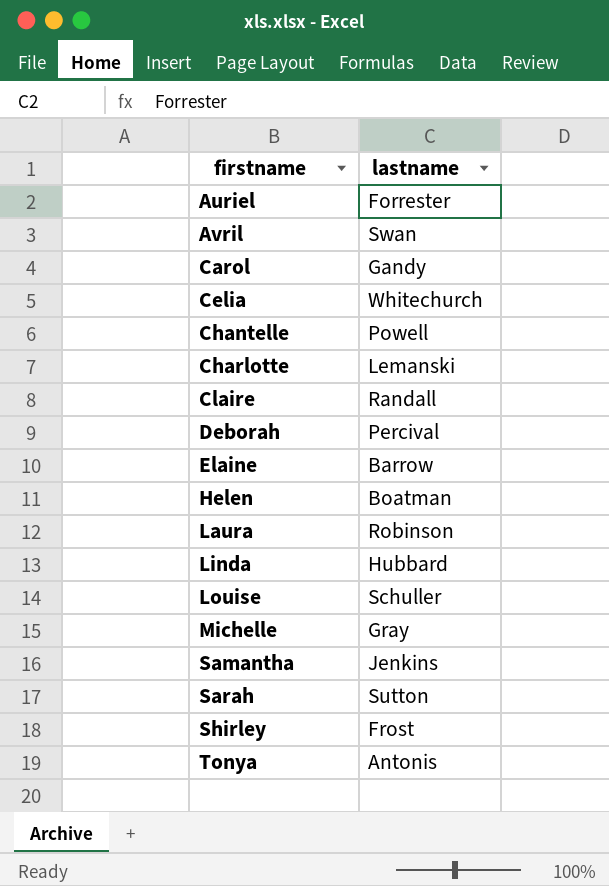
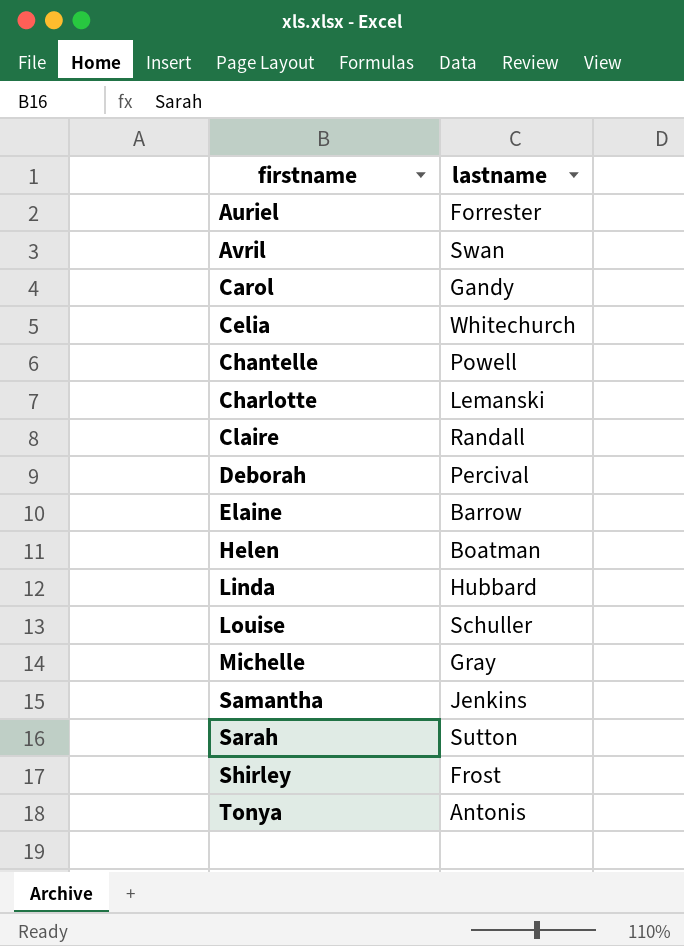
row Laura: Robinson -> none

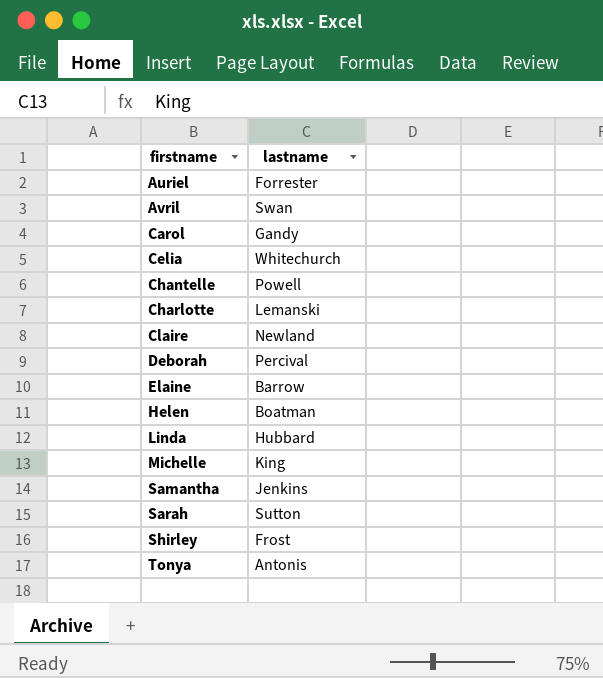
row Louise: Schuller -> none
Claire | lastname: Randall -> Newland
Michelle | lastname: Gray -> King

